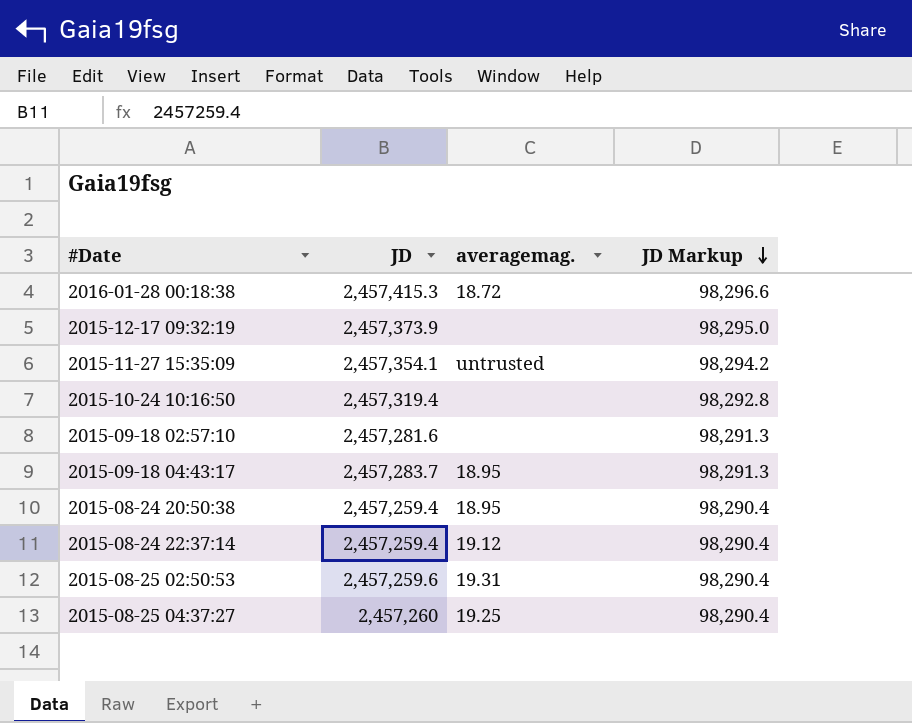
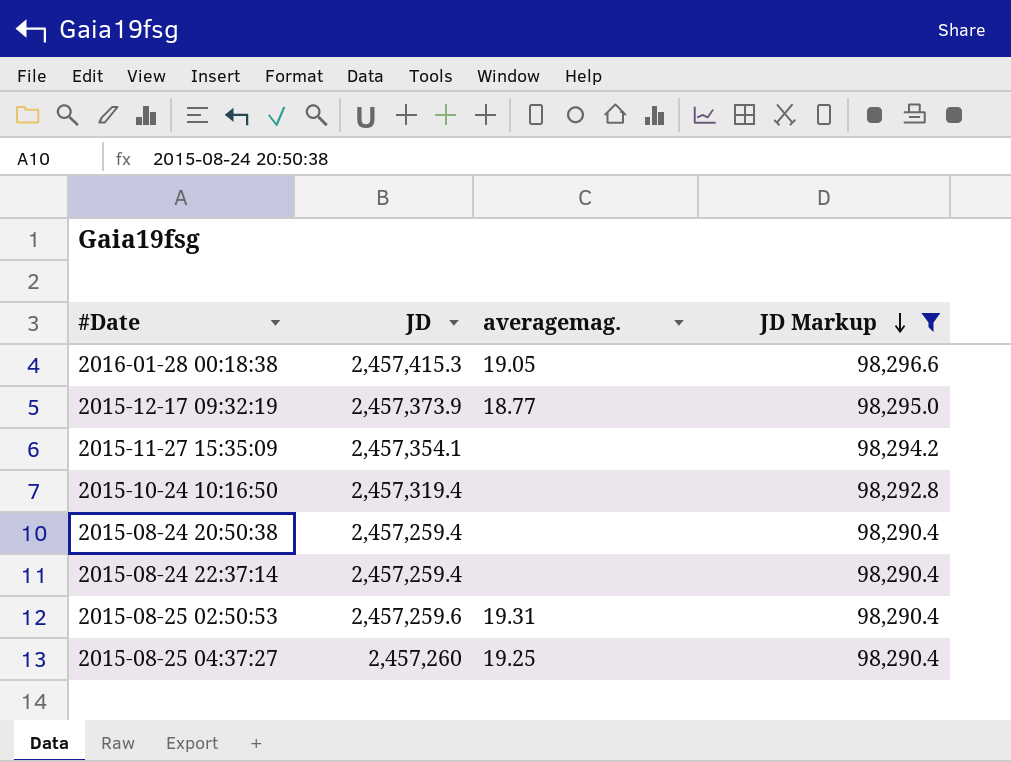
filter: none -> JD Markup != 98,291.3
2016-01-28 00:18:38 | averagemag.: 18.72 -> 19.05
2015-12-17 09:32:19 | averagemag.: none -> 18.77
2015-11-27 15:35:09 | averagemag.: untrusted -> none
2015-08-24 20:50:38 | averagemag.: 18.95 -> none
2015-08-24 22:37:14 | averagemag.: 19.12 -> none

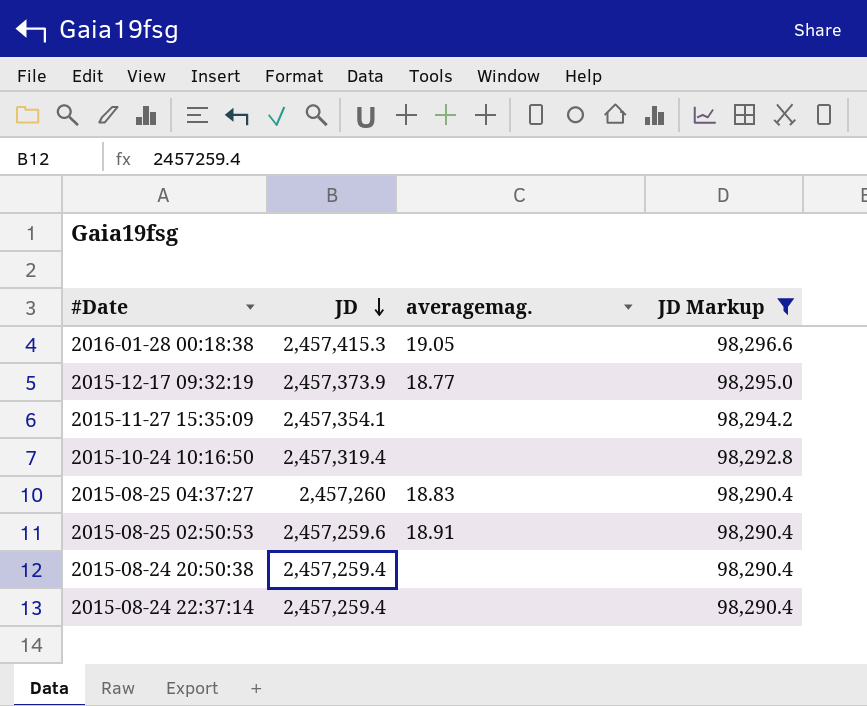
row order: JD Markup descending -> JD descending
2015-08-25 04:37:27 | averagemag.: 19.25 -> 18.83
2015-08-25 02:50:53 | averagemag.: 19.31 -> 18.91

